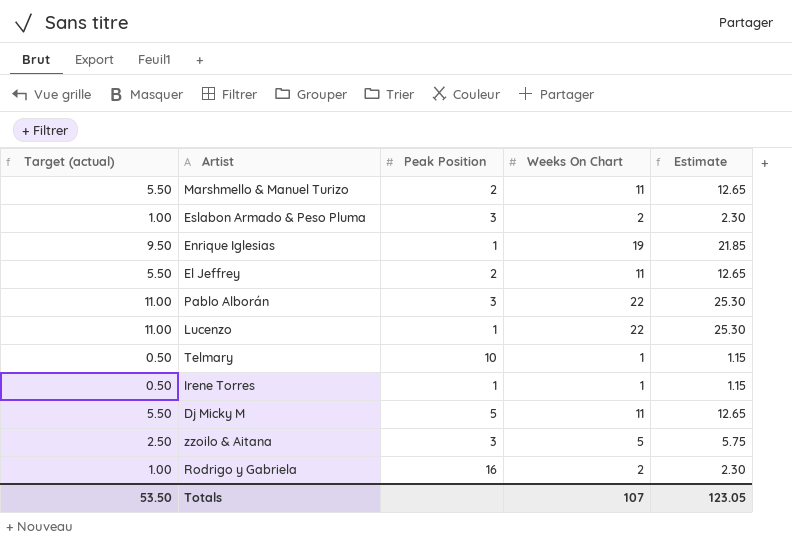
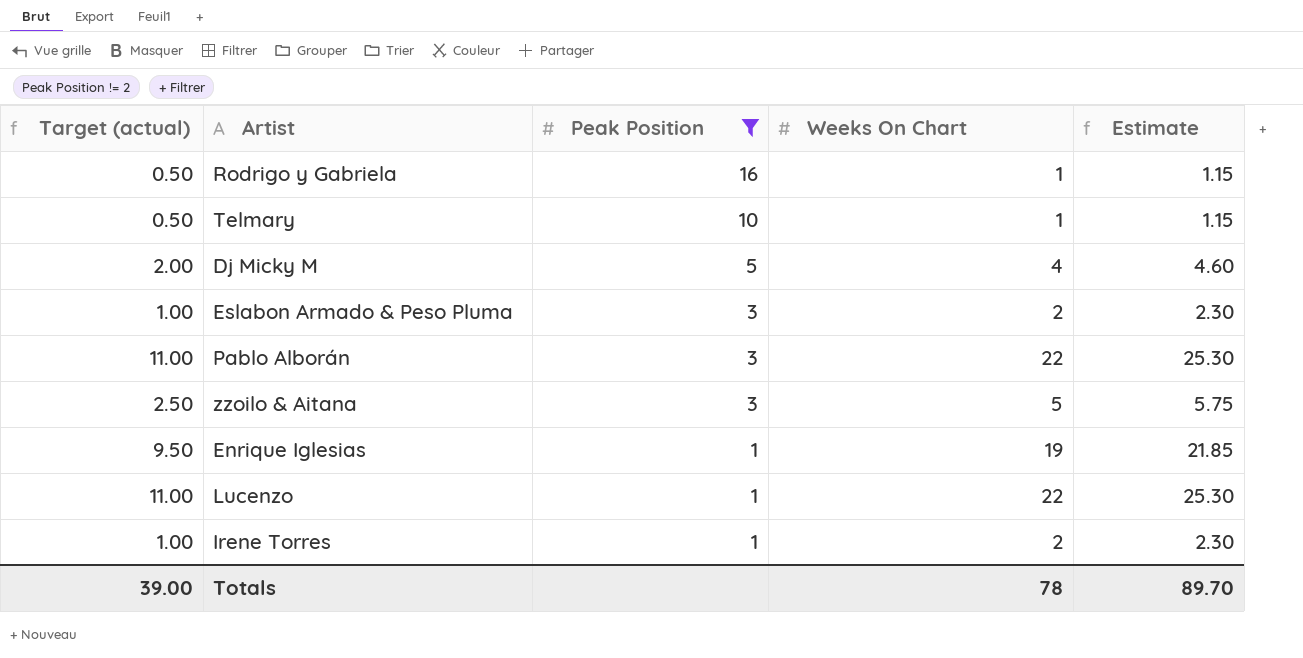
filter: none -> Peak Position != 2
row order: none -> Peak Position descending
Rodrigo y Gabriela | Target (actual): 1.00 -> 0.50
Rodrigo y Gabriela | Weeks On Chart: 2 -> 1
Rodrigo y Gabriela | Estimate: 2.30 -> 1.15
Dj Micky M | Target (actual): 5.50 -> 2.00
Dj Micky M | Weeks On Chart: 11 -> 4
Dj Micky M | Estimate: 12.65 -> 4.60
Irene Torres | Target (actual): 0.50 -> 1.00
Irene Torres | Weeks On Chart: 1 -> 2
Irene Torres | Estimate: 1.15 -> 2.30
Totals | Target (actual): 53.50 -> 39.00
Totals | Weeks On Chart: 107 -> 78
Totals | Estimate: 123.05 -> 89.70

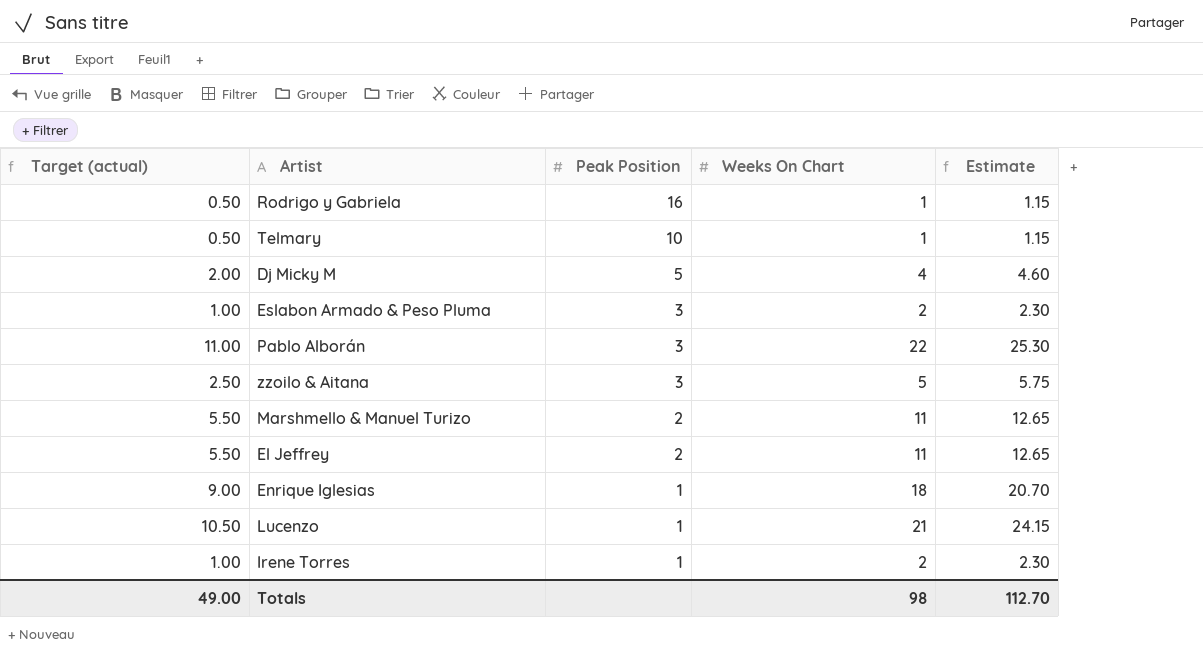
filter: Peak Position != 2 -> none
Enrique Iglesias | Target (actual): 9.50 -> 9.00
Enrique Iglesias | Weeks On Chart: 19 -> 18
Enrique Iglesias | Estimate: 21.85 -> 20.70
Lucenzo | Target (actual): 11.00 -> 10.50
Lucenzo | Weeks On Chart: 22 -> 21
Lucenzo | Estimate: 25.30 -> 24.15
Totals | Target (actual): 39.00 -> 49.00
Totals | Weeks On Chart: 78 -> 98
Totals | Estimate: 89.70 -> 112.70

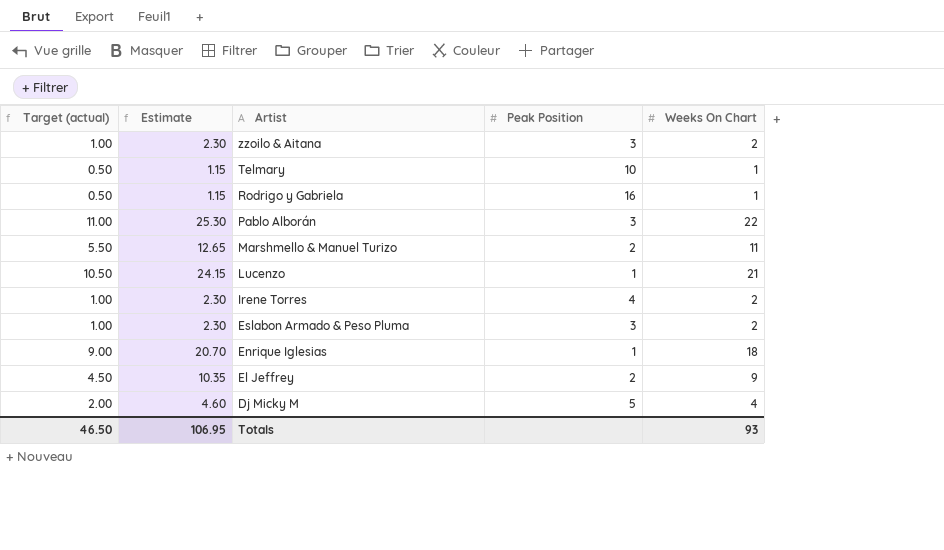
row order: Peak Position descending -> Artist descending
column Estimate | position: 5 -> 2
zzoilo & Aitana | Target (actual): 2.50 -> 1.00
zzoilo & Aitana | Estimate: 5.75 -> 2.30
zzoilo & Aitana | Weeks On Chart: 5 -> 2
Irene Torres | Peak Position: 1 -> 4
El Jeffrey | Target (actual): 5.50 -> 4.50
El Jeffrey | Estimate: 12.65 -> 10.35
El Jeffrey | Weeks On Chart: 11 -> 9
Totals | Target (actual): 49.00 -> 46.50
Totals | Estimate: 112.70 -> 106.95
Totals | Weeks On Chart: 98 -> 93

